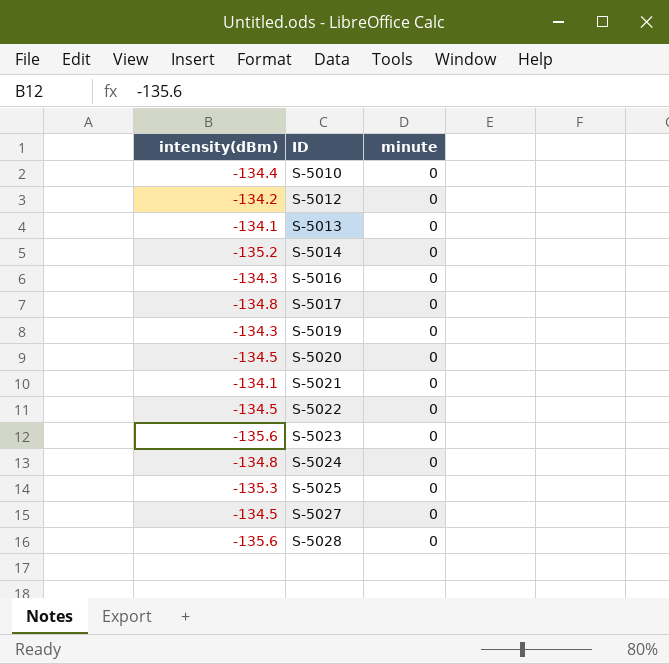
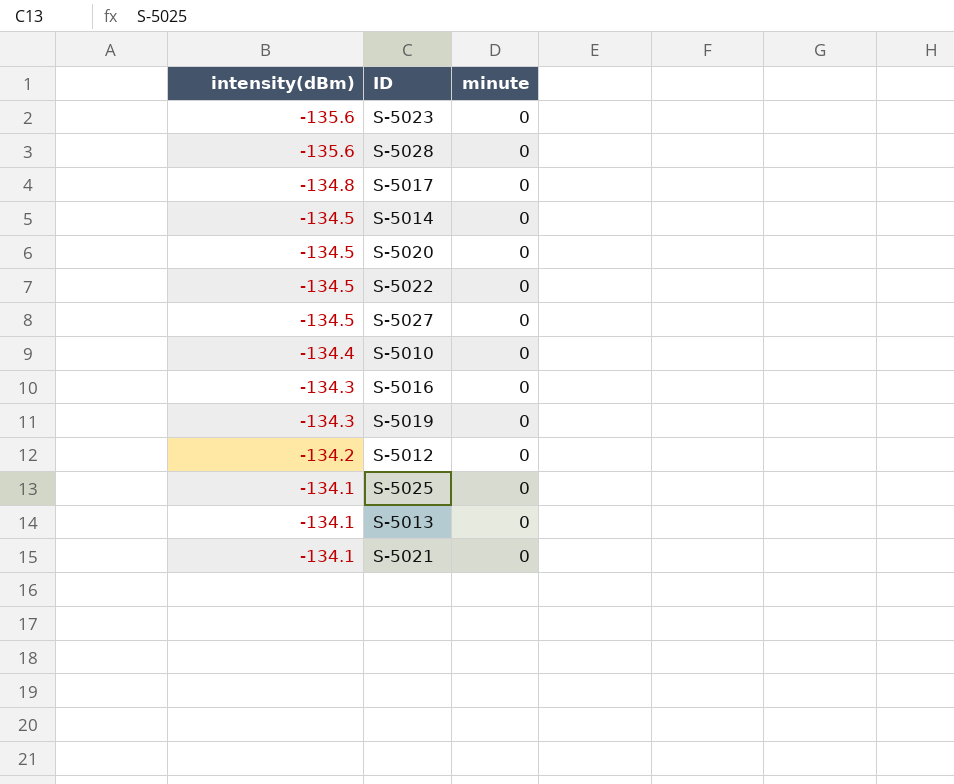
row order: ID ascending -> intensity(dBm) ascending
row S-5024: -134.8 | 0 -> none
S-5014 | intensity(dBm): -135.2 -> -134.5
S-5025 | intensity(dBm): -135.3 -> -134.1

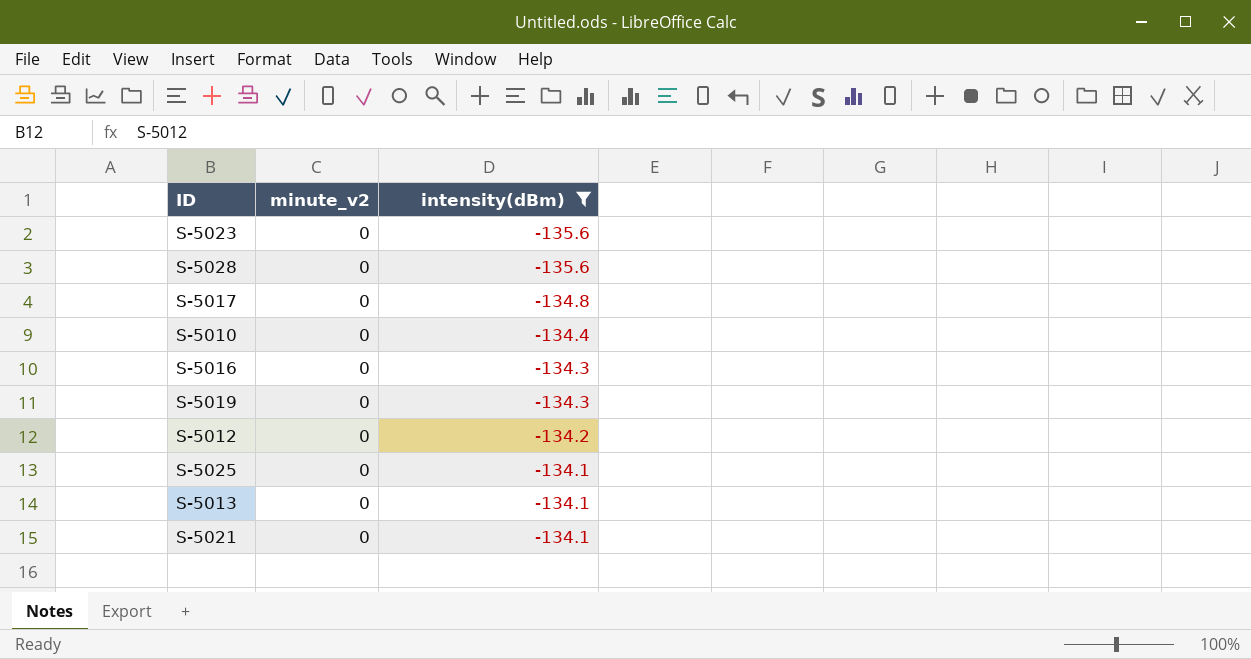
filter: none -> intensity(dBm) != -134.5
column name: minute -> minute_v2
column intensity(dBm) | position: 1 -> 3

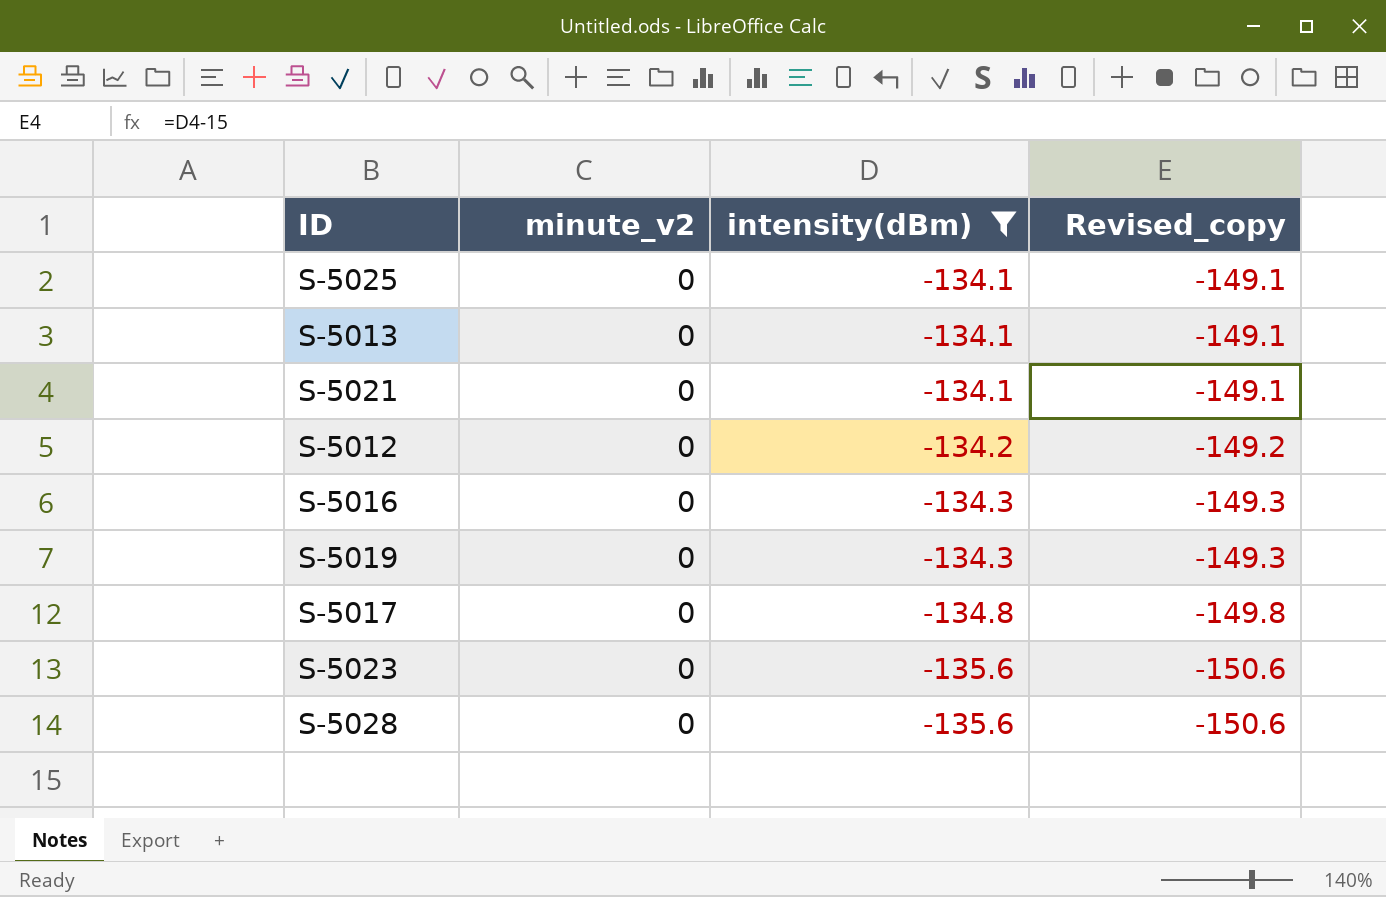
row order: intensity(dBm) ascending -> intensity(dBm) descending
column Revised_copy | formula: none -> [intensity(dBm)] - 15
row S-5010: 0 | -134.4 -> none

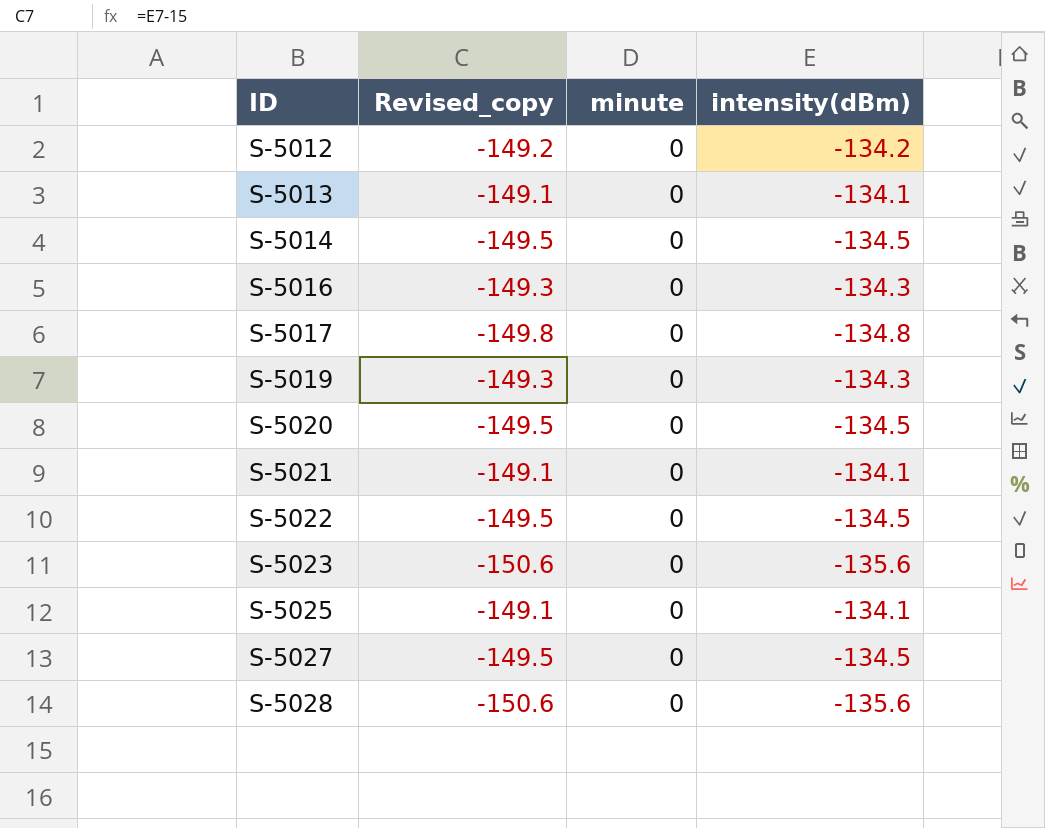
filter: intensity(dBm) != -134.5 -> none
row order: intensity(dBm) descending -> ID ascending
column Revised_copy | position: 4 -> 2
column name: minute_v2 -> minute

